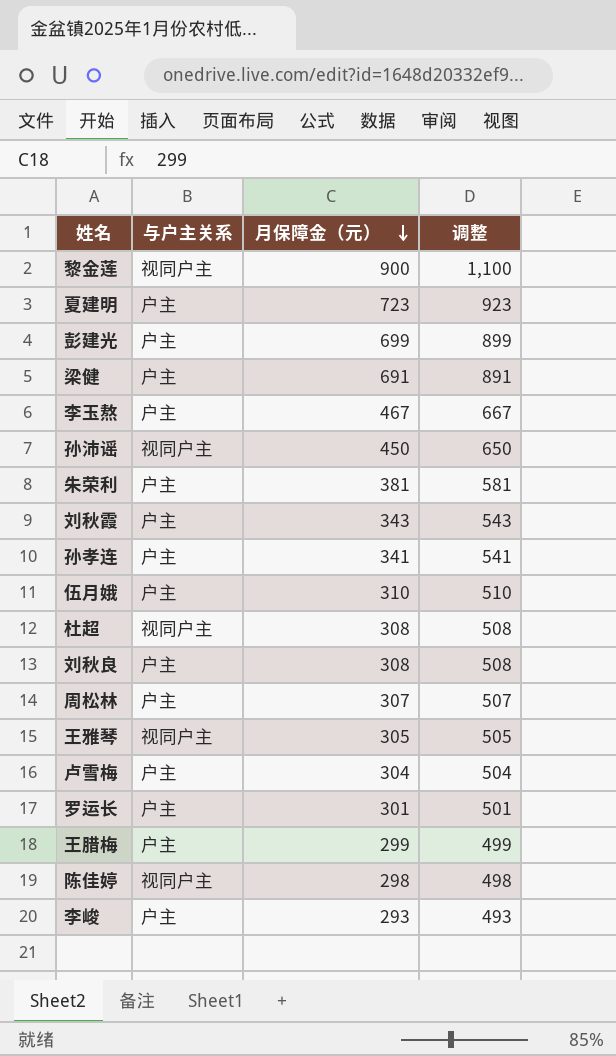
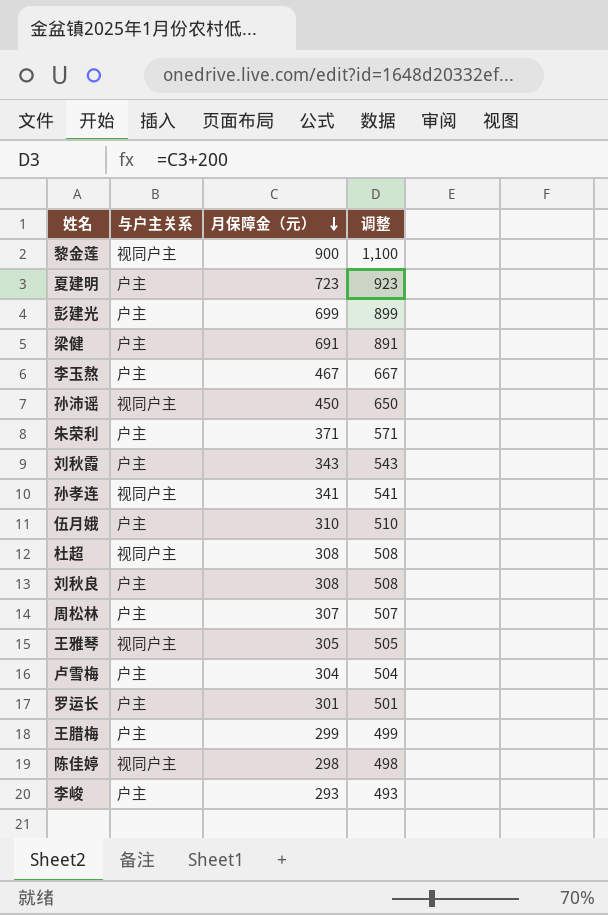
朱荣利 | 月保障金（元）: 381 -> 371
朱荣利 | 调整: 581 -> 571
孙孝连 | 与户主关系: 户主 -> 视同户主

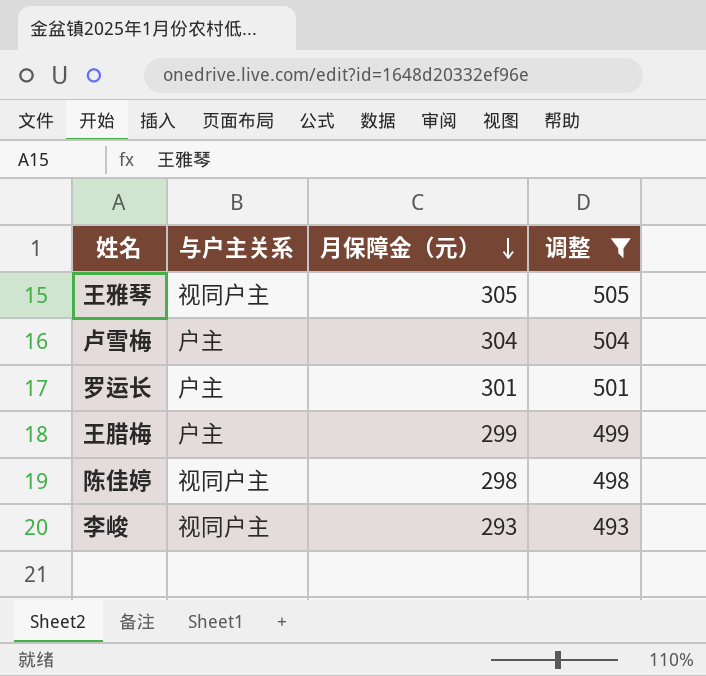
filter: none -> 调整 <= 505
李峻 | 与户主关系: 户主 -> 视同户主

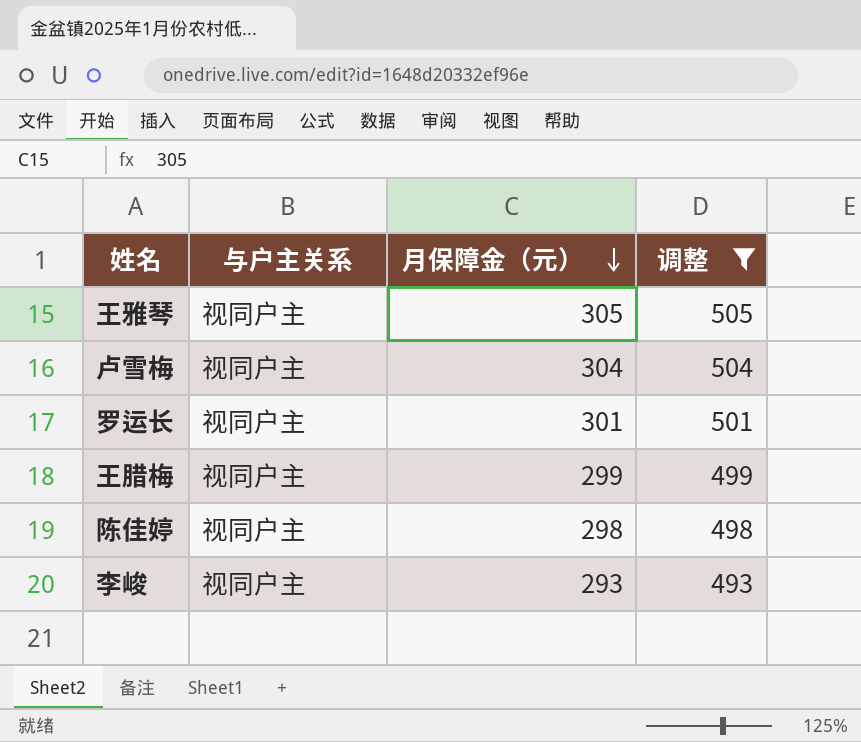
卢雪梅 | 与户主关系: 户主 -> 视同户主
罗运长 | 与户主关系: 户主 -> 视同户主
王腊梅 | 与户主关系: 户主 -> 视同户主

